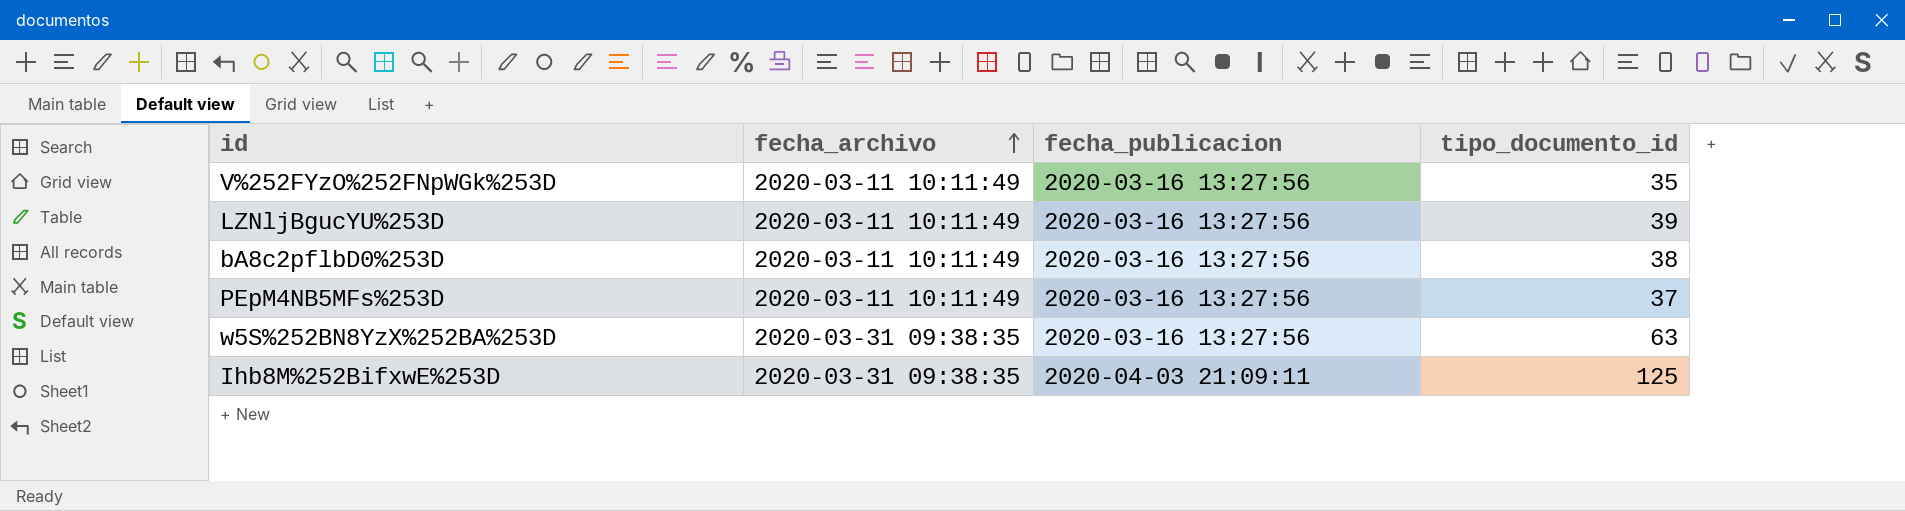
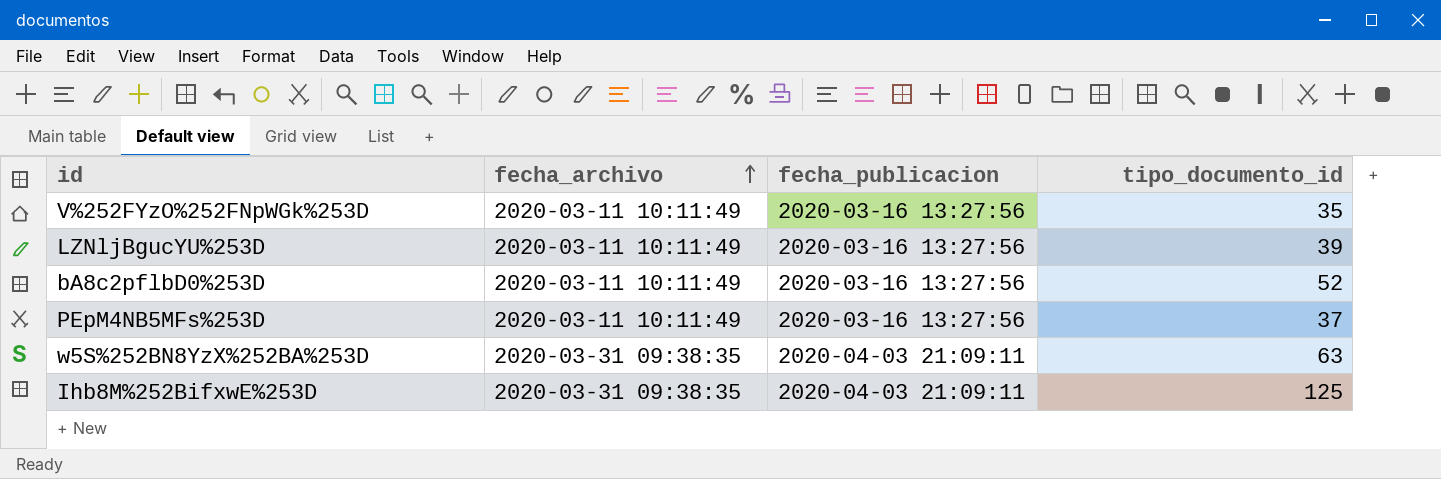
bA8c2pflbD0%253D | tipo_documento_id: 38 -> 52
w5S%252BN8YzX%252BA%253D | fecha_publicacion: 2020-03-16 13:27:56 -> 2020-04-03 21:09:11

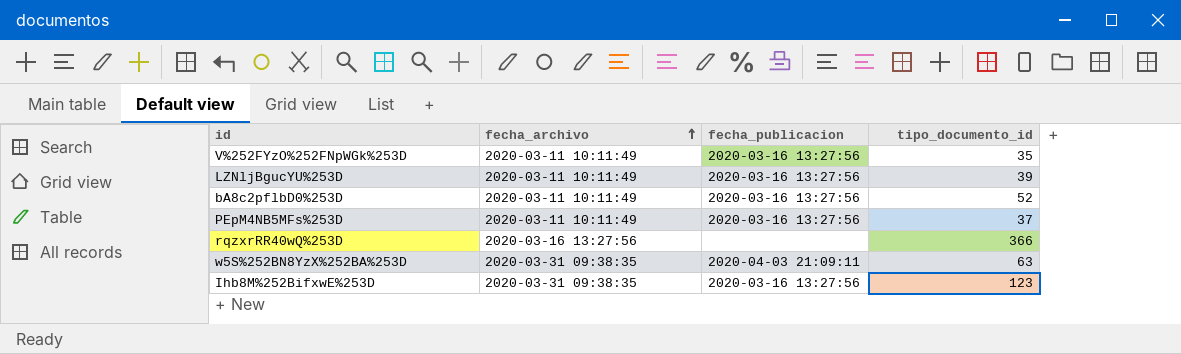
row rqzxrRR40wQ%253D: none -> 2020-03-16 13:27:56 | none | 366
Ihb8M%252BifxwE%253D | fecha_publicacion: 2020-04-03 21:09:11 -> 2020-03-16 13:27:56
Ihb8M%252BifxwE%253D | tipo_documento_id: 125 -> 123

